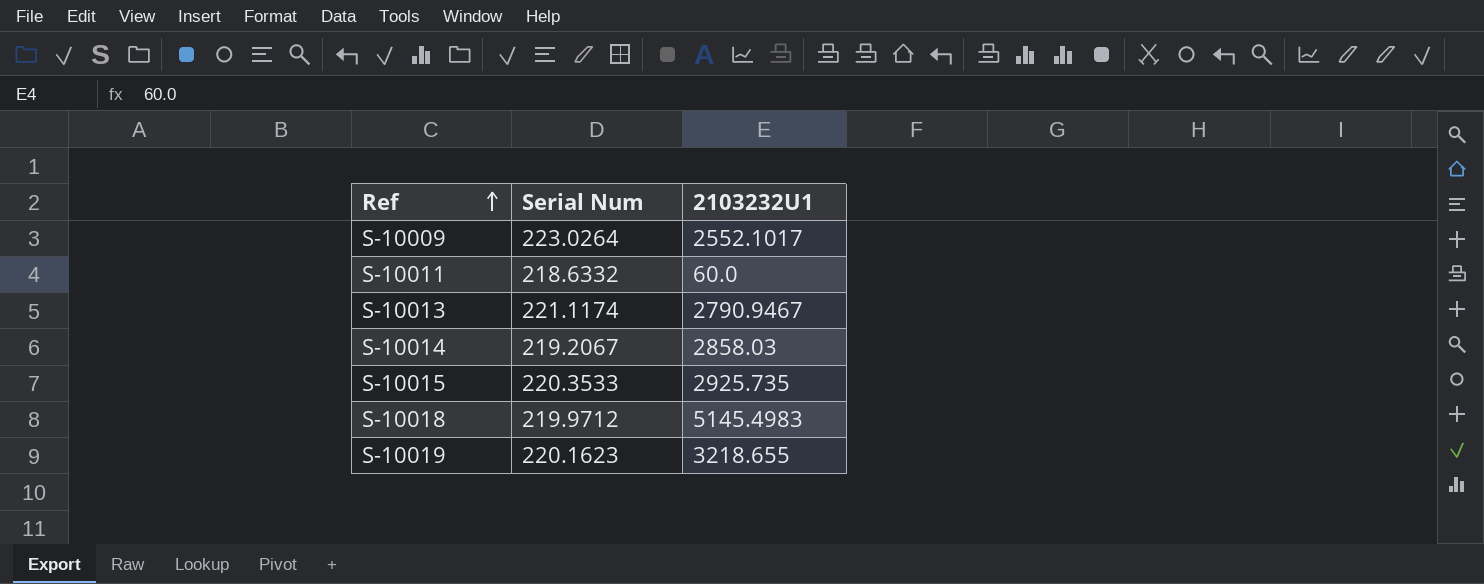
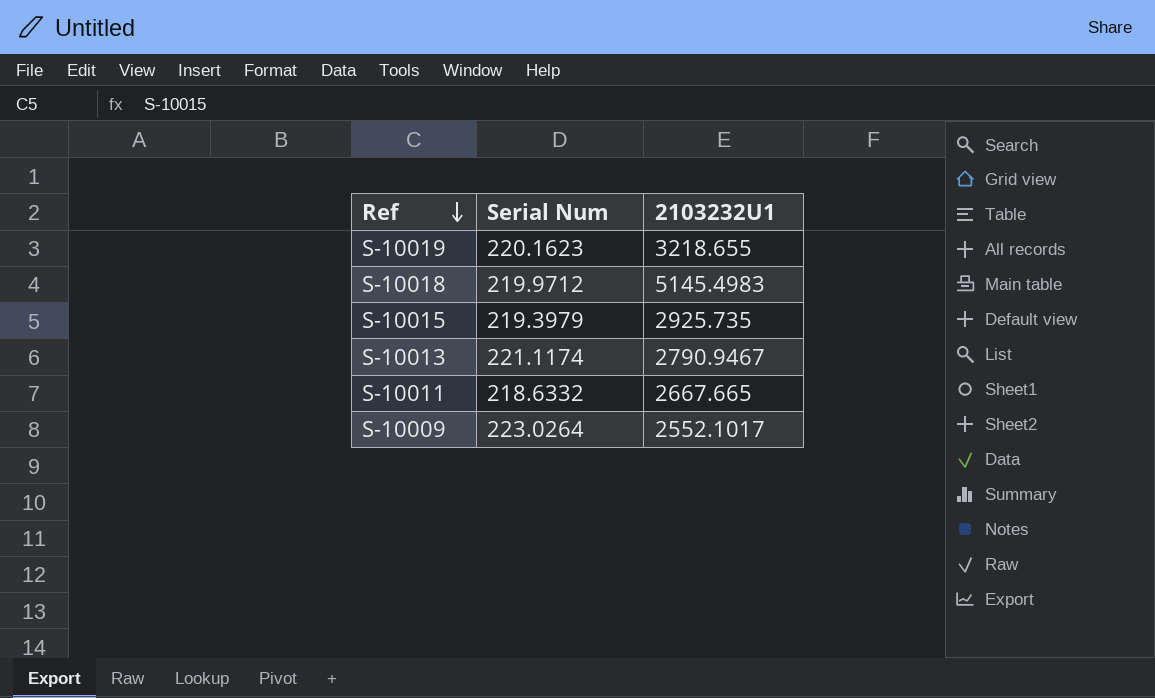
row order: Ref ascending -> Ref descending
row S-10014: 219.2067 | 2858.03 -> none
S-10015 | Serial Num: 220.3533 -> 219.3979
S-10011 | 2103232U1: 60.0 -> 2667.665

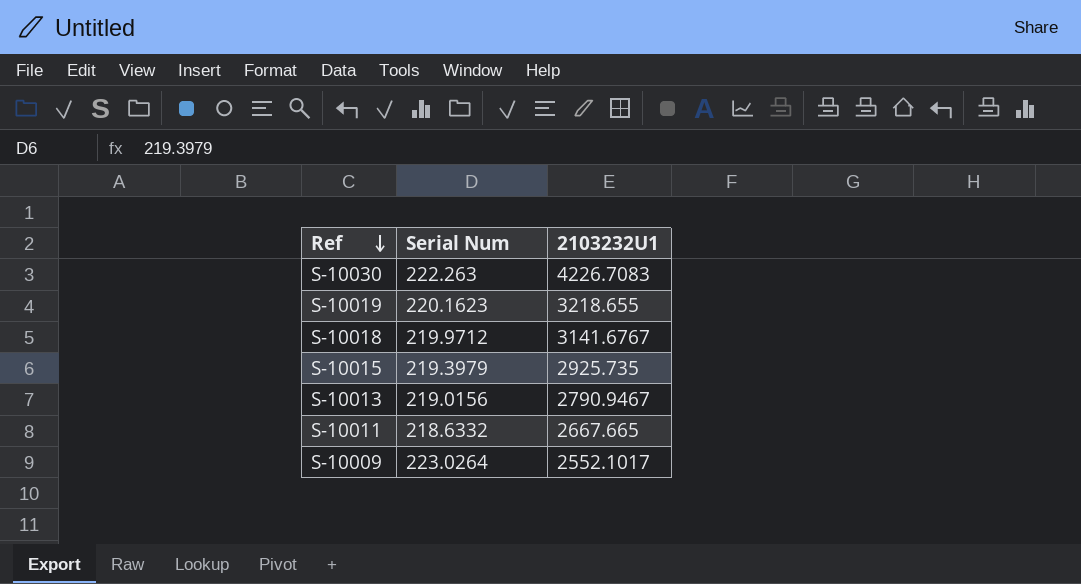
row S-10030: none -> 222.263 | 4226.7083
S-10018 | 2103232U1: 5145.4983 -> 3141.6767
S-10013 | Serial Num: 221.1174 -> 219.0156

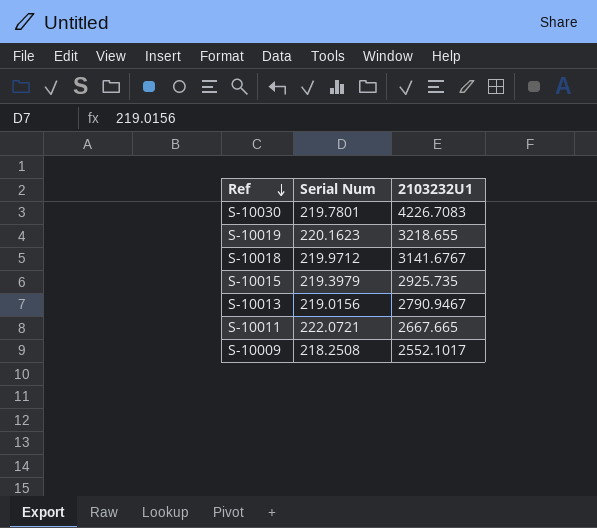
S-10030 | Serial Num: 222.263 -> 219.7801
S-10011 | Serial Num: 218.6332 -> 222.0721
S-10009 | Serial Num: 223.0264 -> 218.2508

